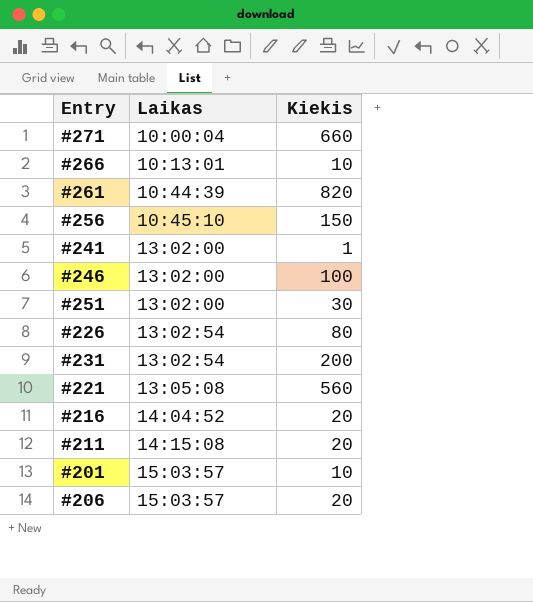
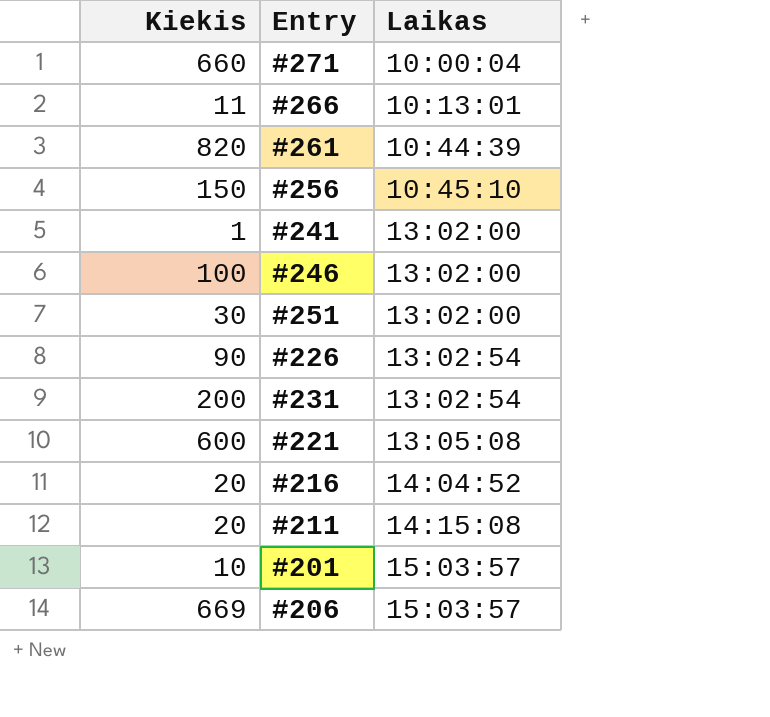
column Kiekis | position: 3 -> 1
#266 | Kiekis: 10 -> 11
#226 | Kiekis: 80 -> 90
#221 | Kiekis: 560 -> 600
#206 | Kiekis: 20 -> 669

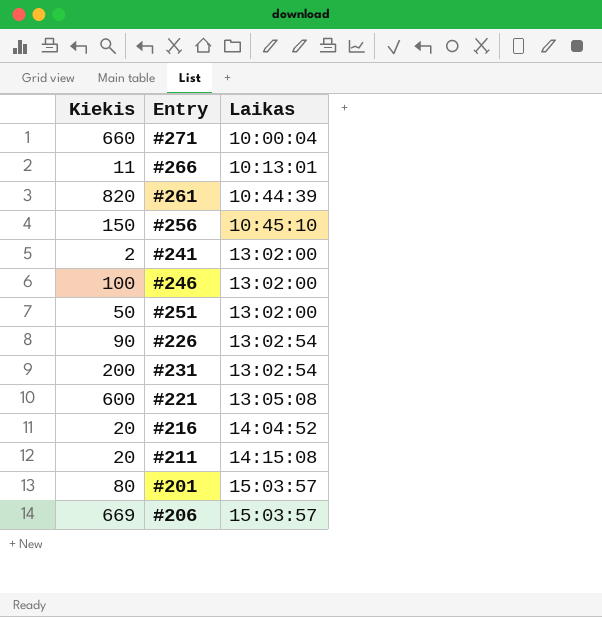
#241 | Kiekis: 1 -> 2
#251 | Kiekis: 30 -> 50
#201 | Kiekis: 10 -> 80

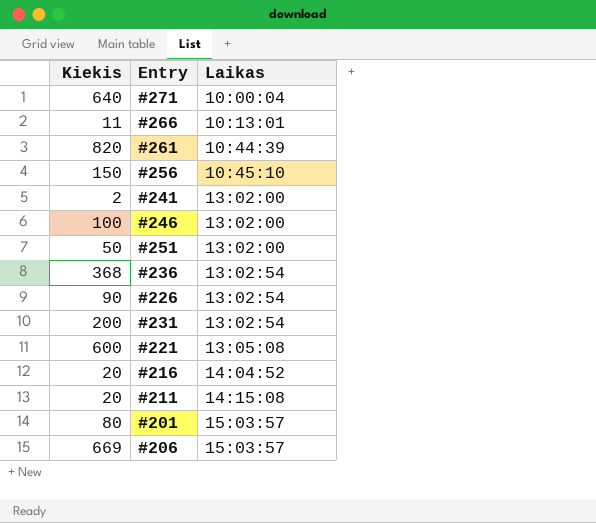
#271 | Kiekis: 660 -> 640
row #236: none -> 368 | 13:02:54

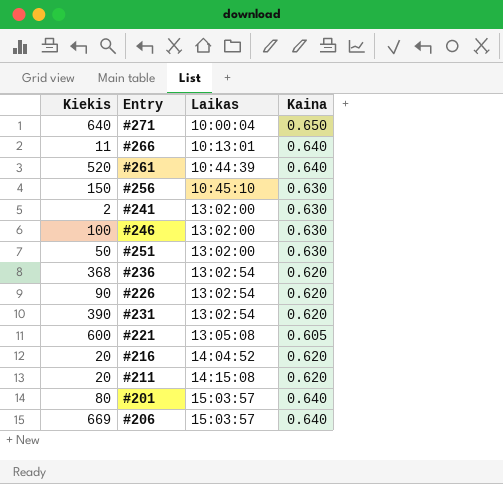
column Kaina | position: none -> 4
#261 | Kiekis: 820 -> 520
#231 | Kiekis: 200 -> 390

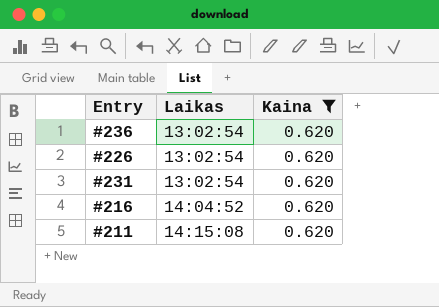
filter: none -> Kaina = 0.620
column Kiekis | position: 1 -> none

